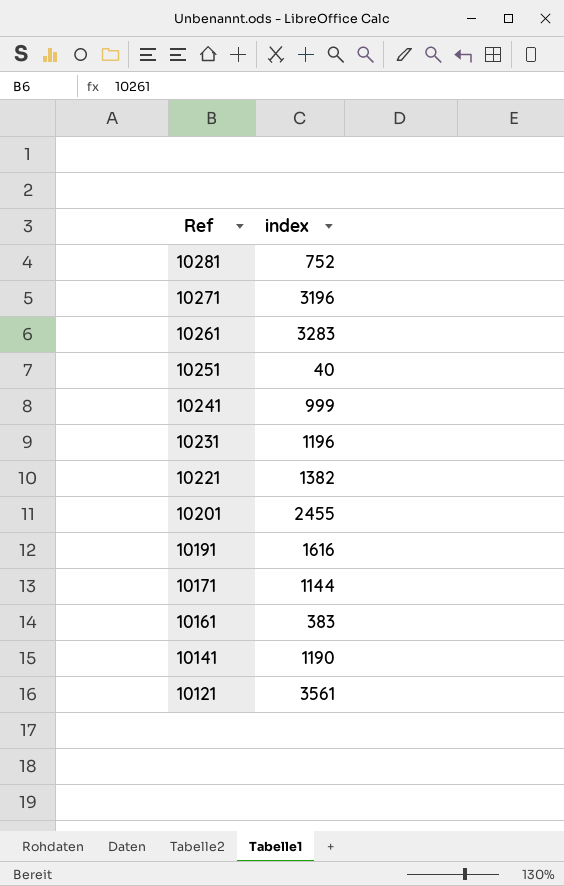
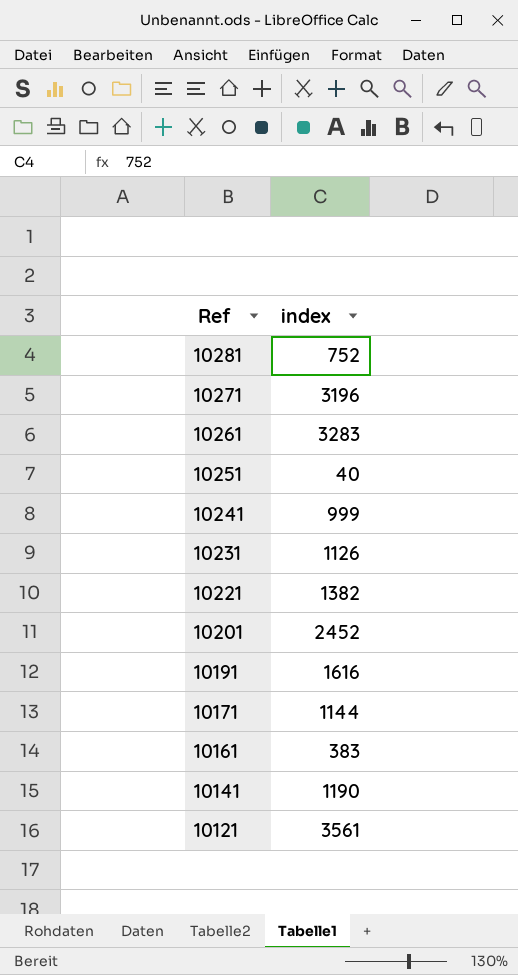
10231 | index: 1196 -> 1126
10201 | index: 2455 -> 2452

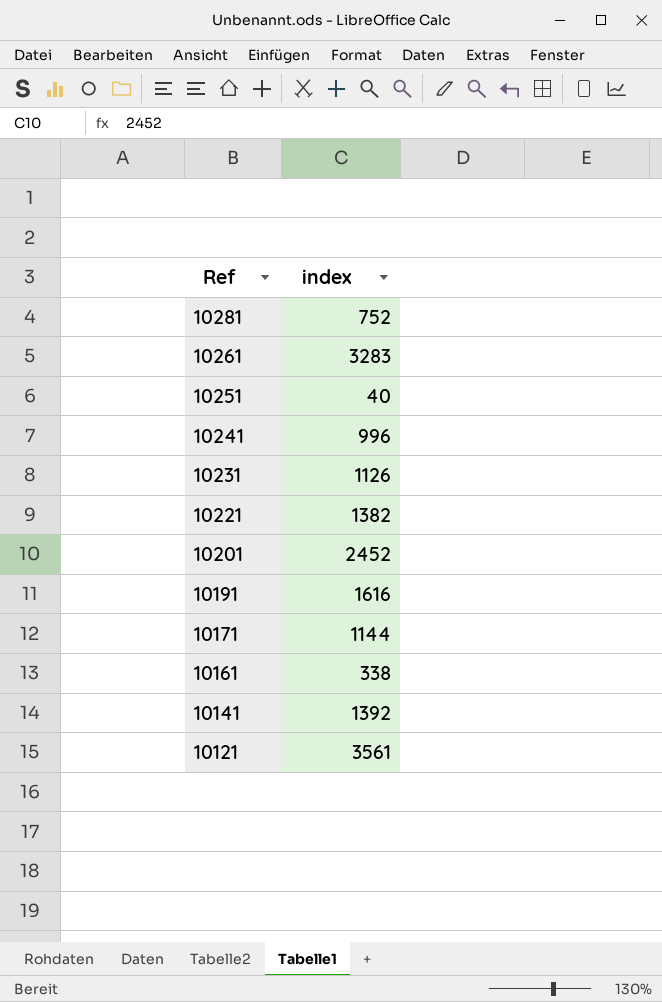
row 10271: 3196 -> none
10241 | index: 999 -> 996
10161 | index: 383 -> 338
10141 | index: 1190 -> 1392

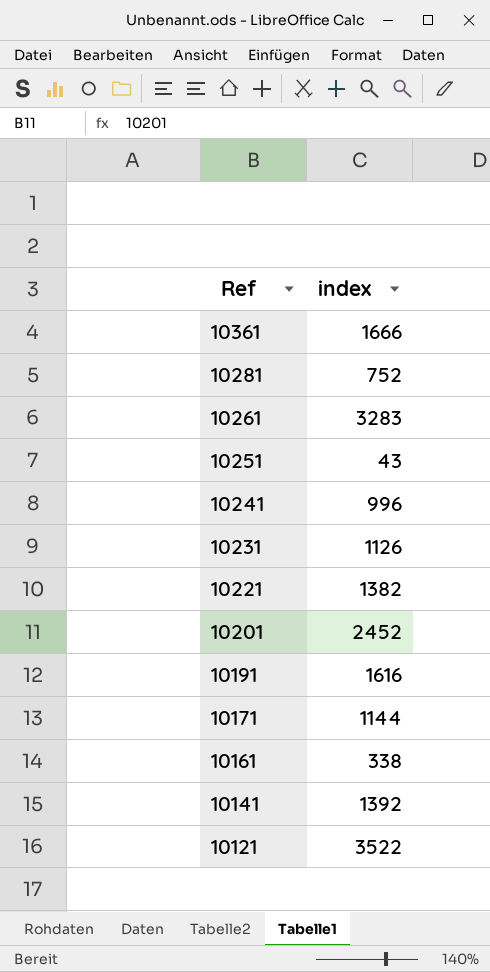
row 10361: none -> 1666
10251 | index: 40 -> 43
10121 | index: 3561 -> 3522

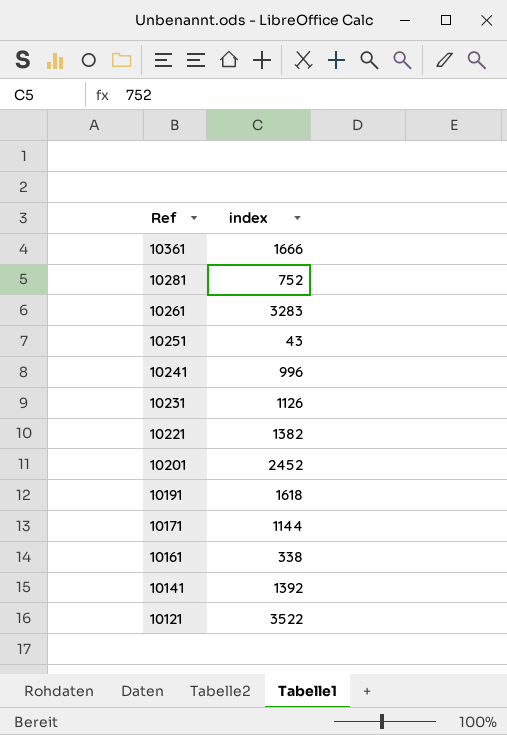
10191 | index: 1616 -> 1618

